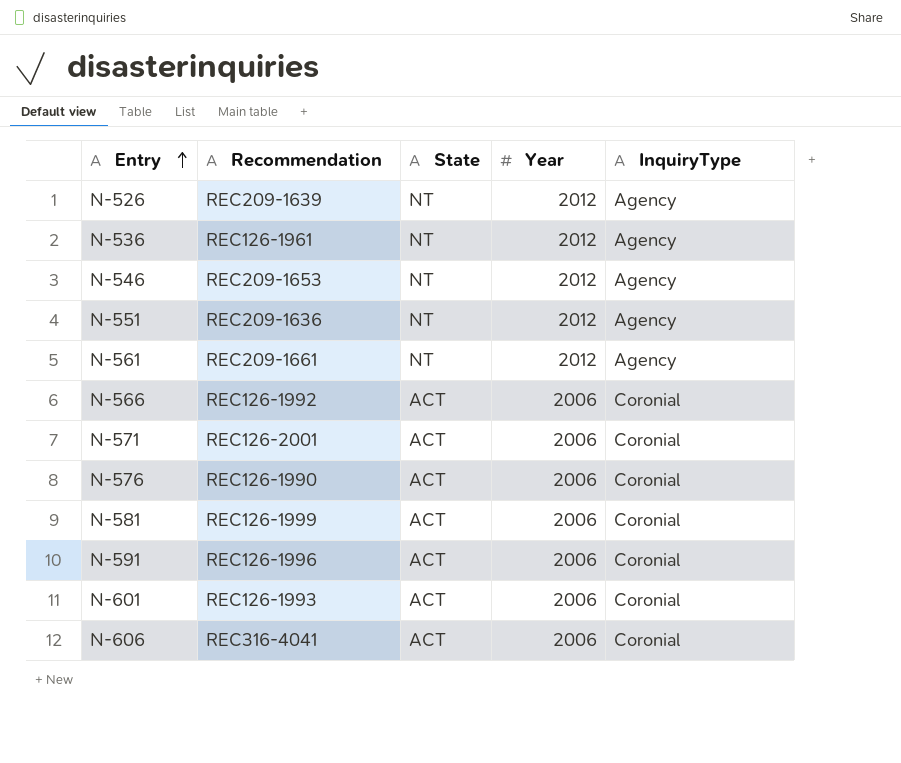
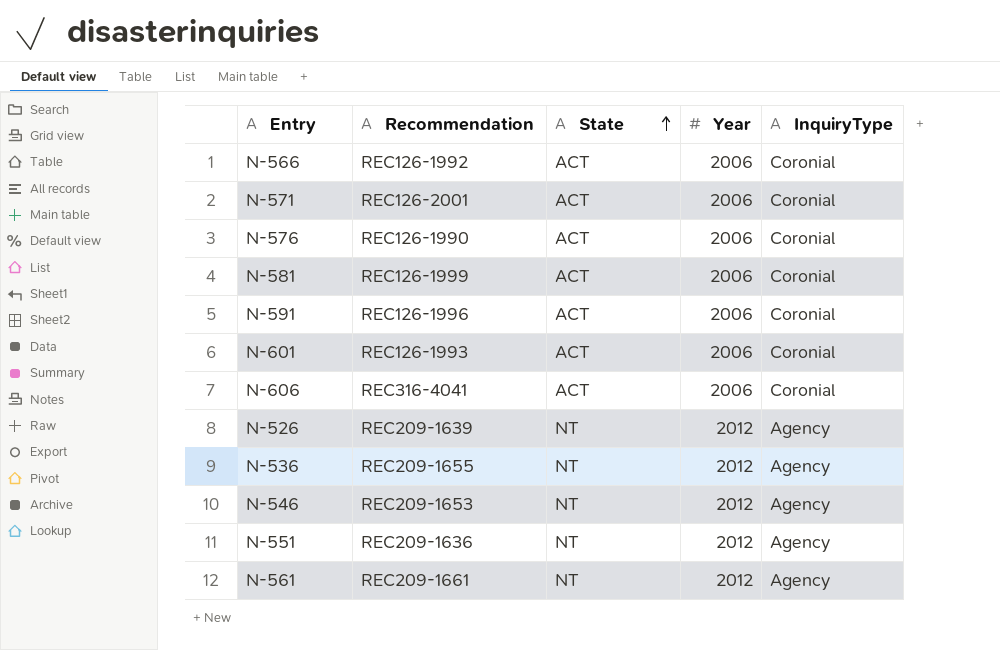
row order: Entry ascending -> State ascending
N-536 | Recommendation: REC126-1961 -> REC209-1655

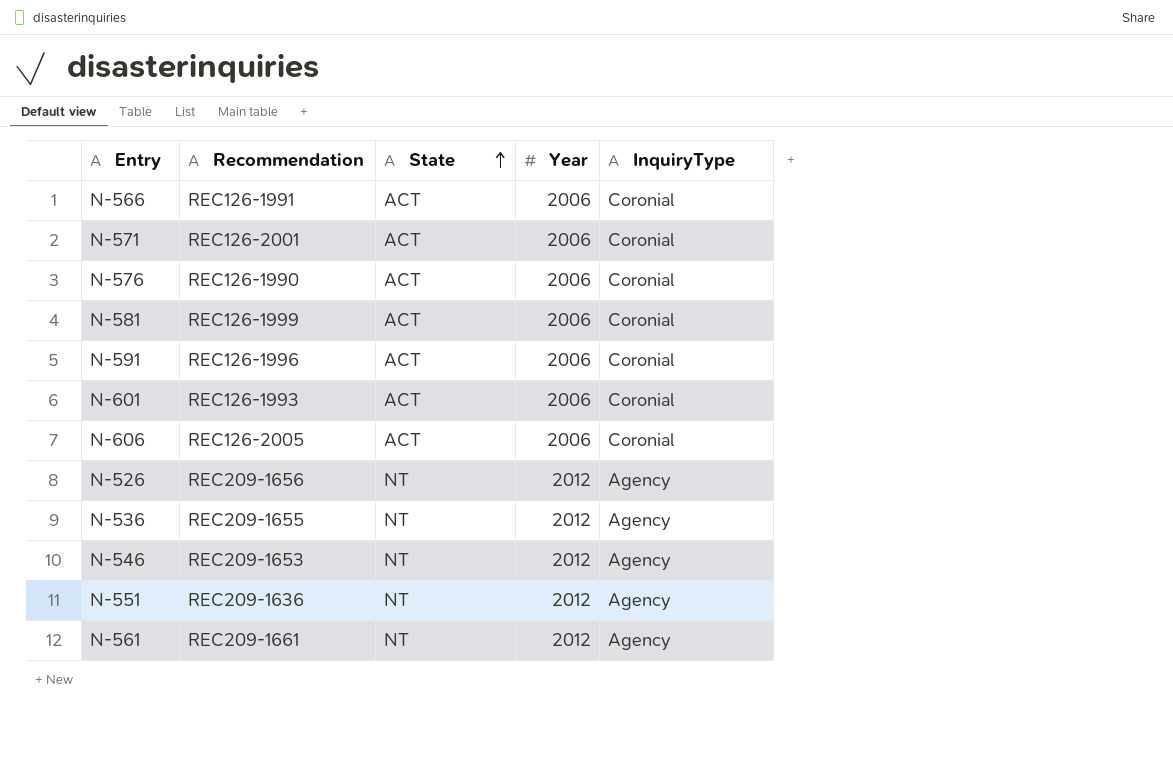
N-566 | Recommendation: REC126-1992 -> REC126-1991
N-606 | Recommendation: REC316-4041 -> REC126-2005
N-526 | Recommendation: REC209-1639 -> REC209-1656

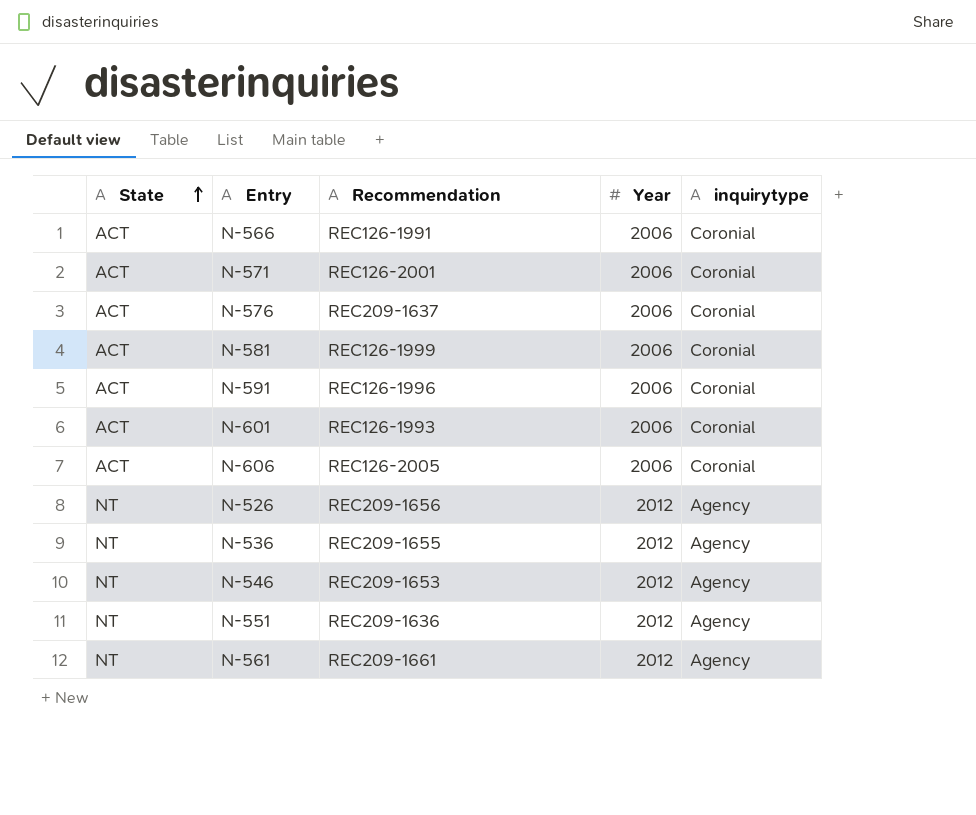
column State | position: 3 -> 1
column name: InquiryType -> inquirytype
N-576 | Recommendation: REC126-1990 -> REC209-1637

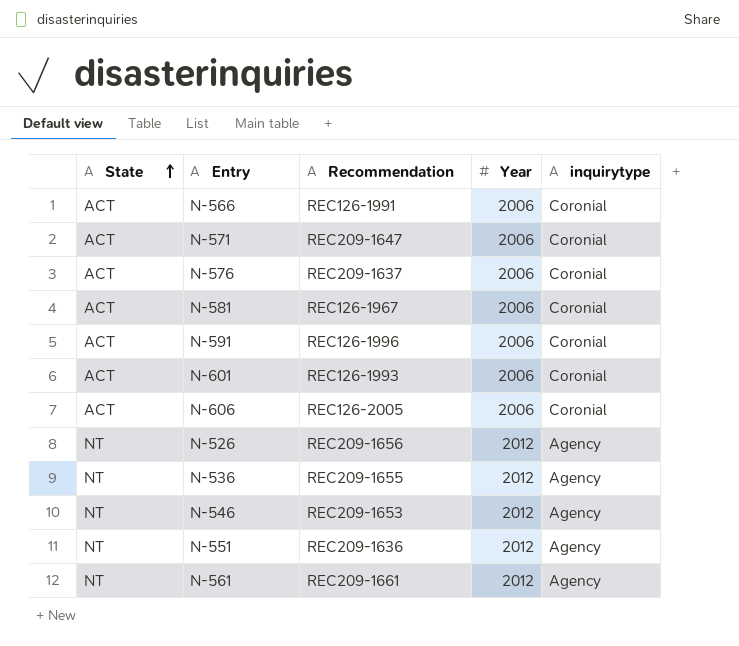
N-571 | Recommendation: REC126-2001 -> REC209-1647
N-581 | Recommendation: REC126-1999 -> REC126-1967

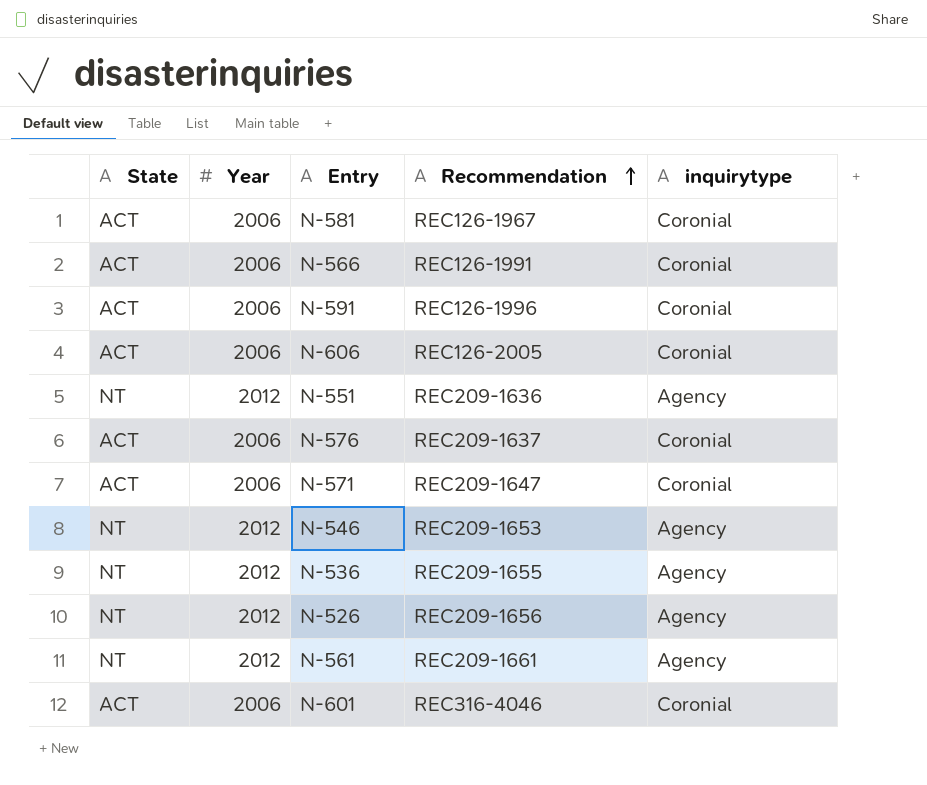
row order: State ascending -> Recommendation ascending
column Year | position: 4 -> 2
N-601 | Recommendation: REC126-1993 -> REC316-4046

